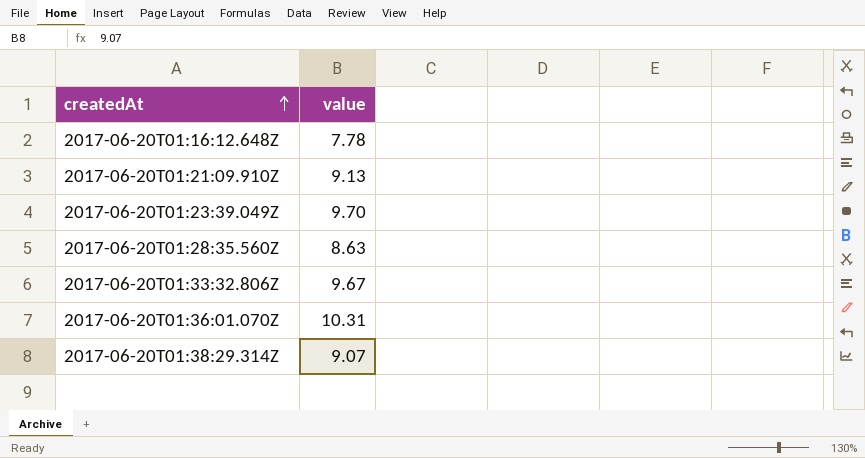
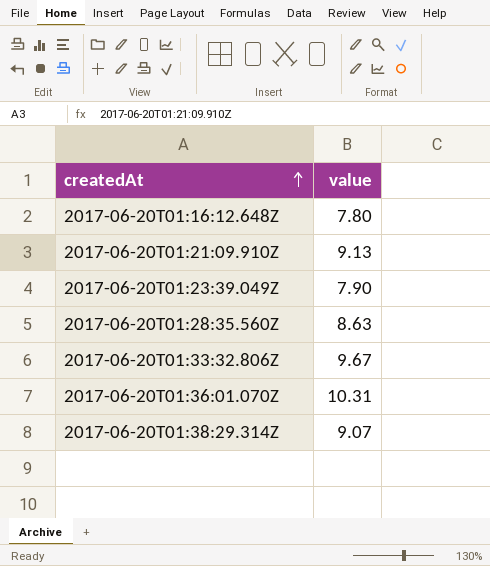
2017-06-20T01:16:12.648Z | value: 7.78 -> 7.80
2017-06-20T01:23:39.049Z | value: 9.70 -> 7.90

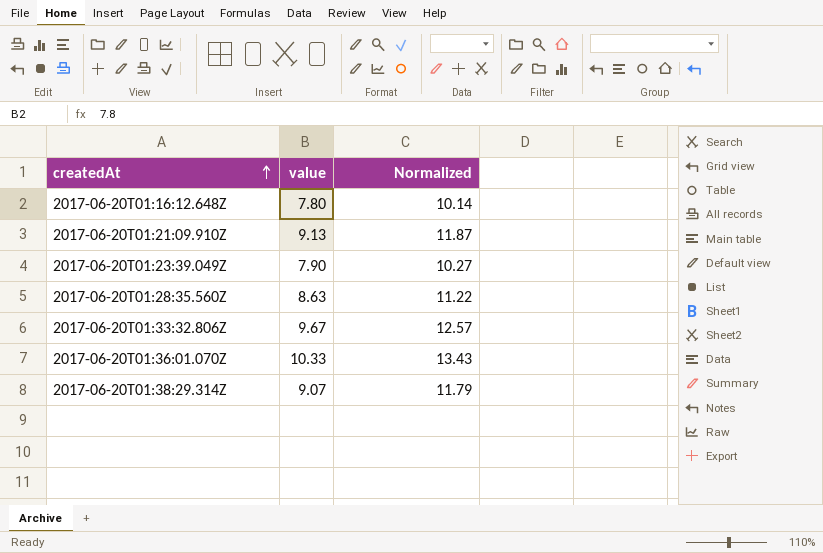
column Normalized | formula: none -> [value] * 1.3
2017-06-20T01:36:01.070Z | value: 10.31 -> 10.33

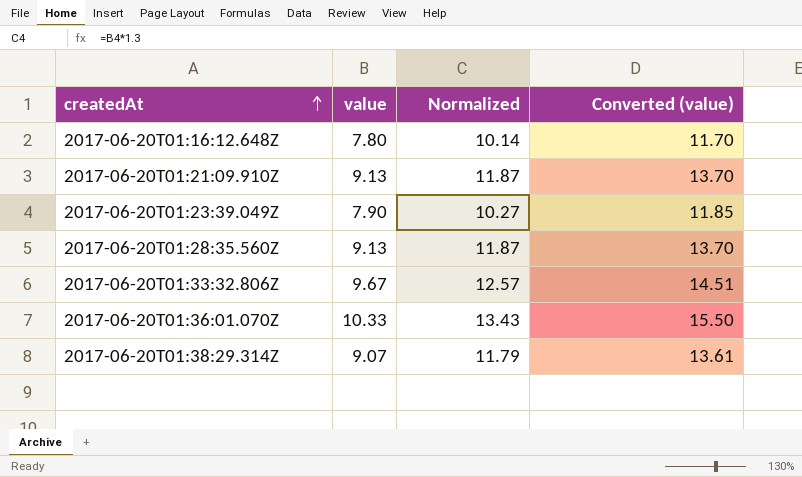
column Converted (value) | formula: none -> [value] * 1.5
2017-06-20T01:28:35.560Z | value: 8.63 -> 9.13
2017-06-20T01:28:35.560Z | Normalized: 11.22 -> 11.87

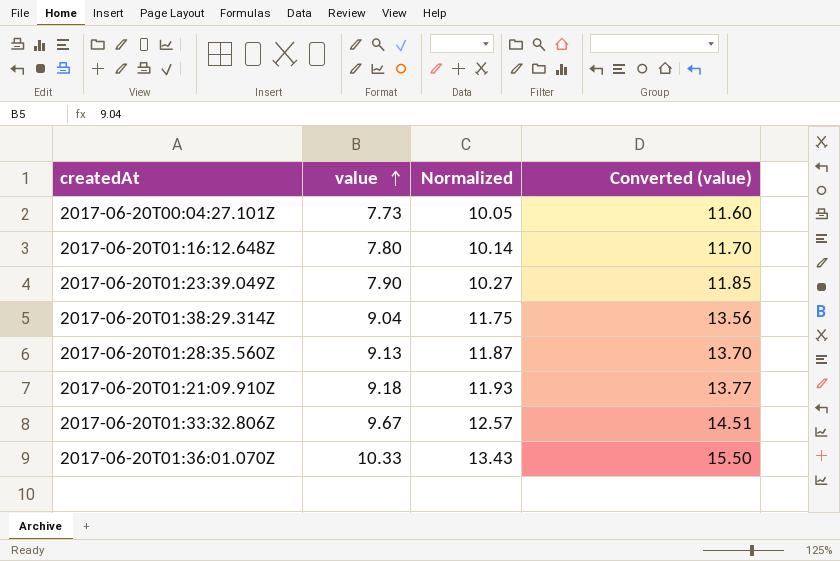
row order: createdAt ascending -> value ascending
row 2017-06-20T00:04:27.101Z: none -> 7.73 | 10.05 | 11.60
2017-06-20T01:38:29.314Z | value: 9.07 -> 9.04
2017-06-20T01:38:29.314Z | Normalized: 11.79 -> 11.75
2017-06-20T01:38:29.314Z | Converted (value): 13.61 -> 13.56
2017-06-20T01:21:09.910Z | value: 9.13 -> 9.18
2017-06-20T01:21:09.910Z | Normalized: 11.87 -> 11.93
2017-06-20T01:21:09.910Z | Converted (value): 13.70 -> 13.77

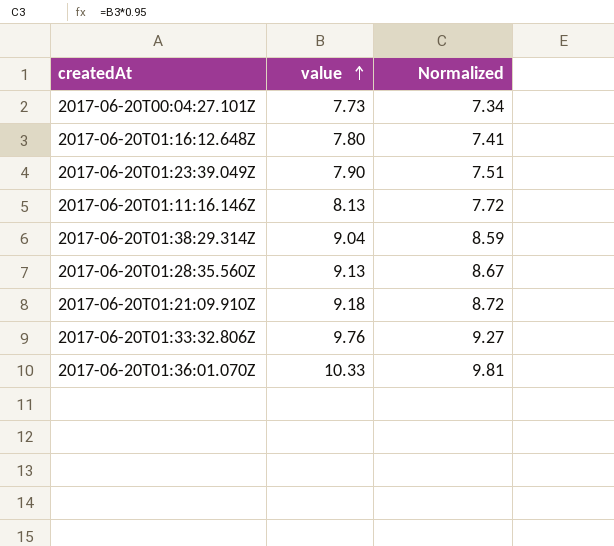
column Converted (value) | formula: [value] * 1.5 -> none
column Normalized | formula: [value] * 1.3 -> [value] * 0.95
row 2017-06-20T01:11:16.146Z: none -> 8.13 | 7.72
2017-06-20T01:33:32.806Z | value: 9.67 -> 9.76

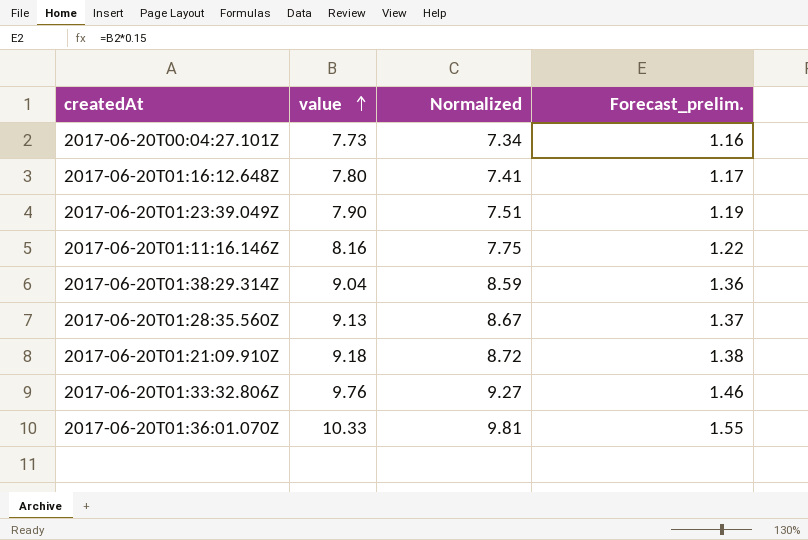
column Forecast_prelim. | formula: none -> [value] * 0.15
2017-06-20T01:11:16.146Z | value: 8.13 -> 8.16
2017-06-20T01:11:16.146Z | Normalized: 7.72 -> 7.75

